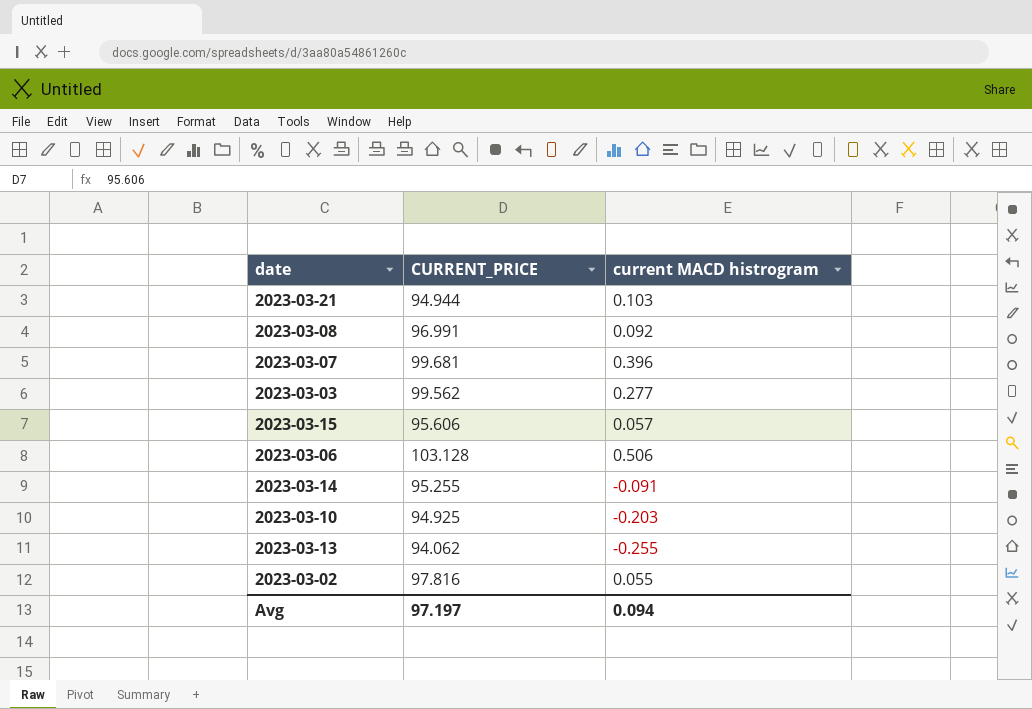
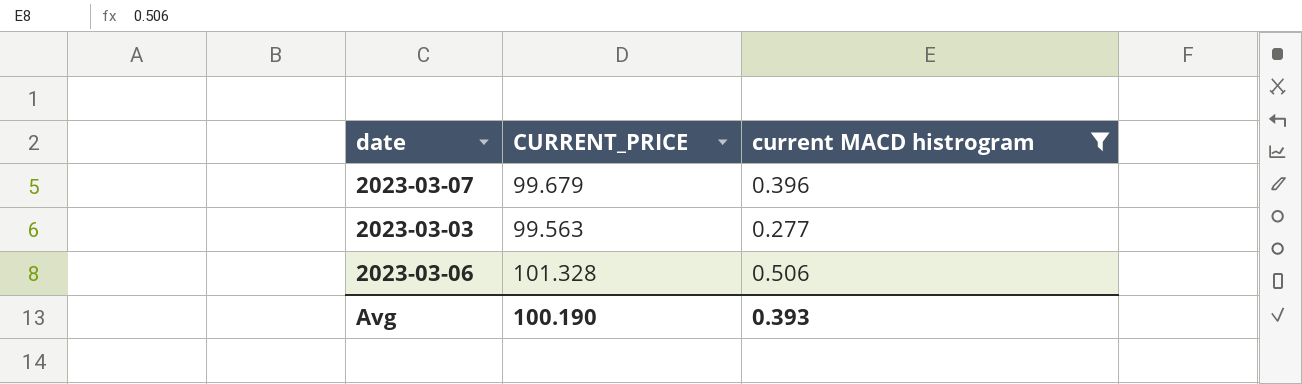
filter: none -> current MACD histrogram >= 0.277
2023-03-07 | CURRENT_PRICE: 99.681 -> 99.679
2023-03-03 | CURRENT_PRICE: 99.562 -> 99.563
2023-03-06 | CURRENT_PRICE: 103.128 -> 101.328
Avg | CURRENT_PRICE: 97.197 -> 100.190
Avg | current MACD histrogram: 0.094 -> 0.393

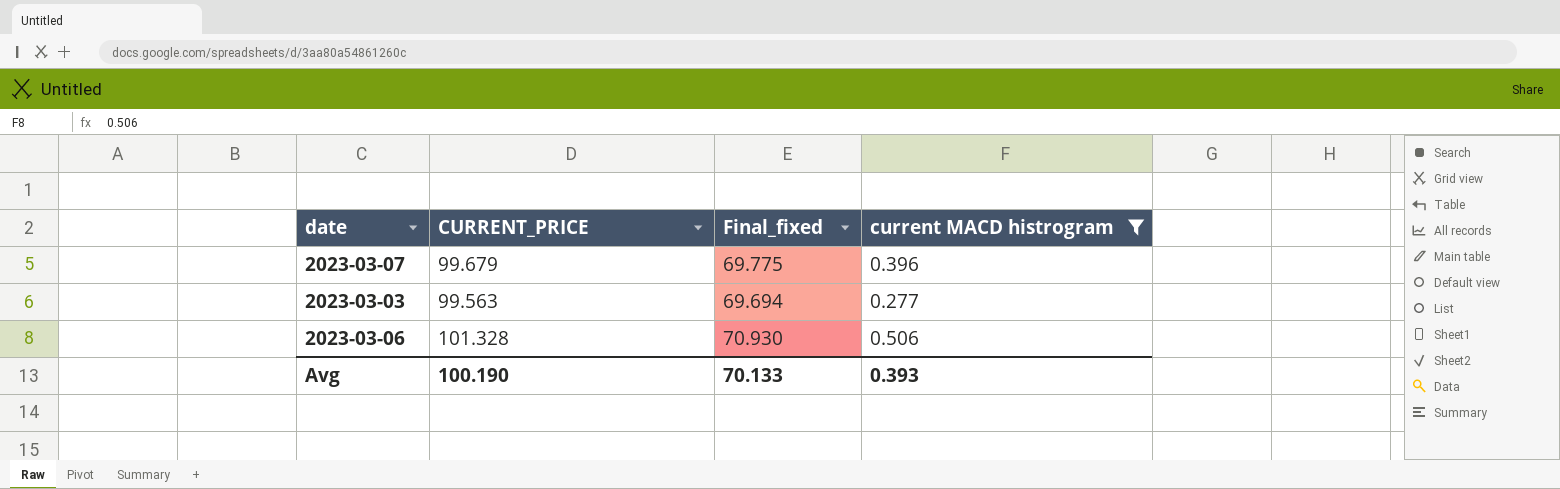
column Final_fixed | formula: none -> [CURRENT_PRICE] * 0.7

